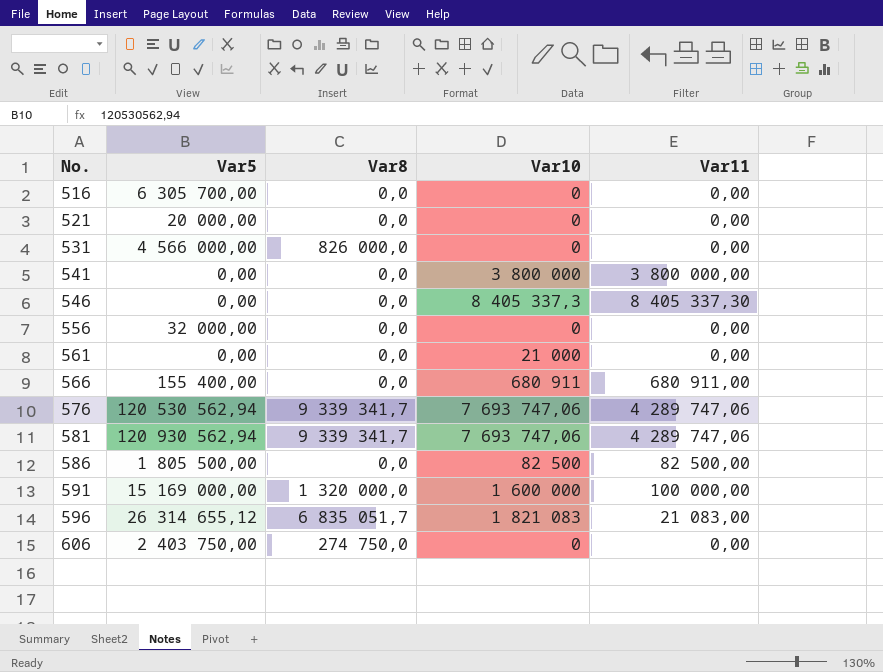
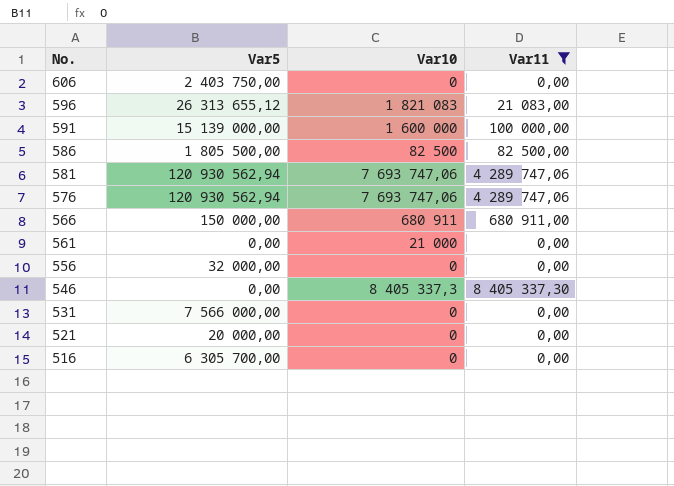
filter: none -> Var11 != 3 800 000,00
row order: No. ascending -> No. descending
column Var8 | position: 3 -> none
596 | Var5: 26 314 655,12 -> 26 313 655,12
591 | Var5: 15 169 000,00 -> 15 139 000,00
576 | Var5: 120 530 562,94 -> 120 930 562,94
566 | Var5: 155 400,00 -> 150 000,00
531 | Var5: 4 566 000,00 -> 7 566 000,00

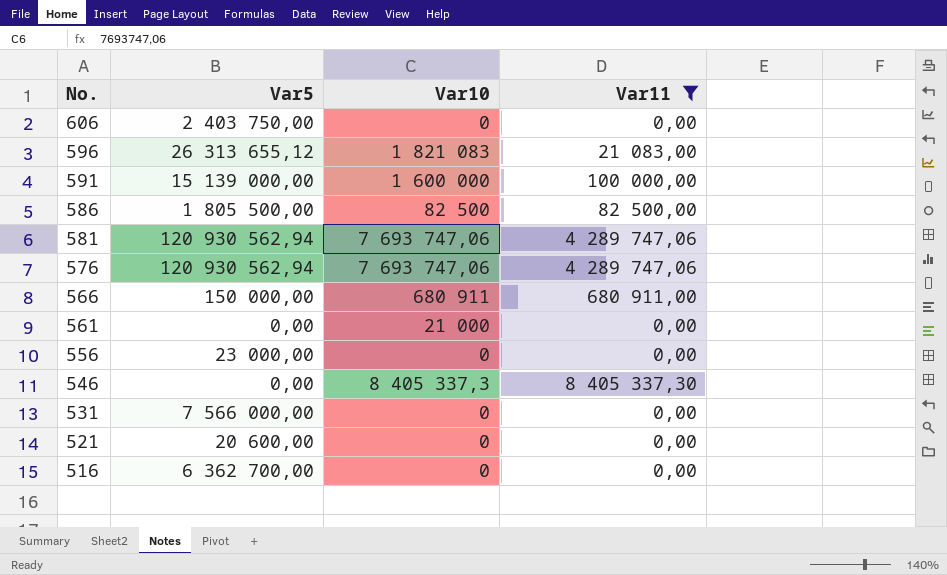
556 | Var5: 32 000,00 -> 23 000,00
521 | Var5: 20 000,00 -> 20 600,00
516 | Var5: 6 305 700,00 -> 6 362 700,00

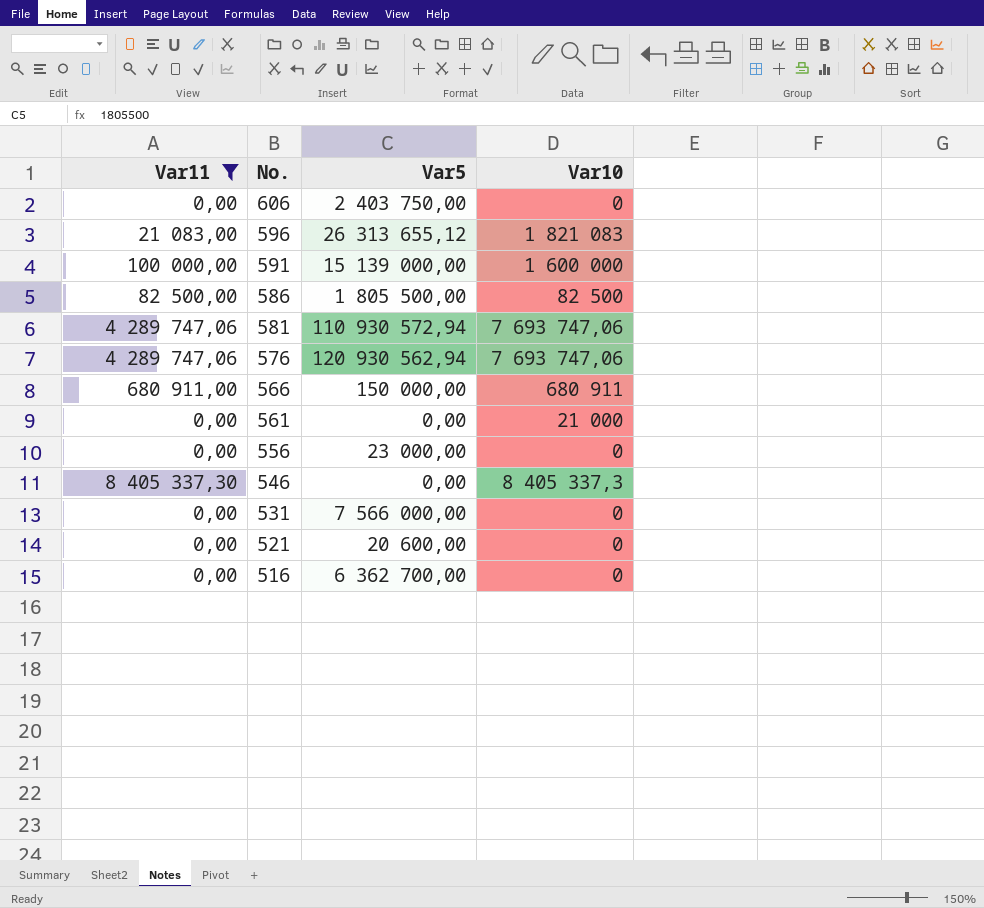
column Var11 | position: 4 -> 1
581 | Var5: 120 930 562,94 -> 110 930 572,94

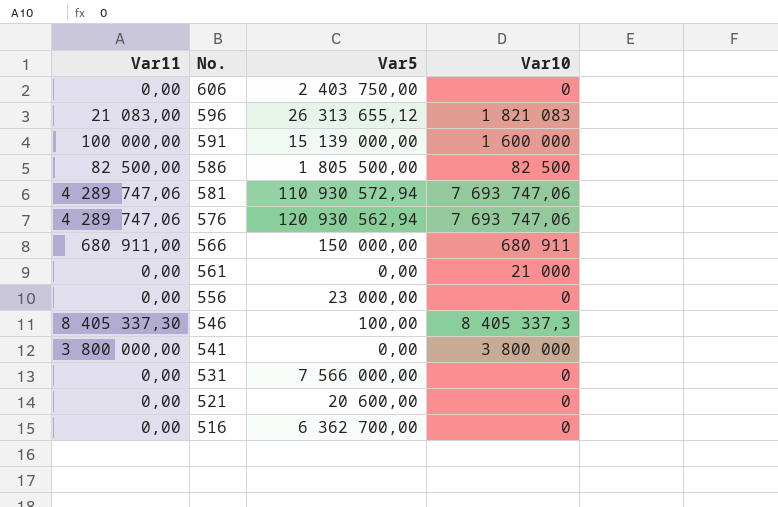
filter: Var11 != 3 800 000,00 -> none
546 | Var5: 0,00 -> 100,00

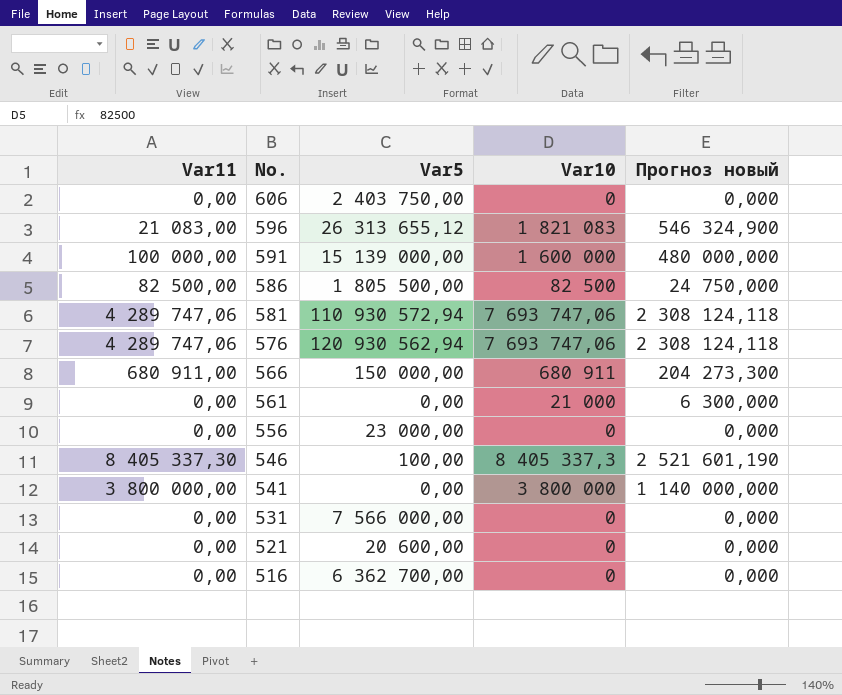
column Прогноз новый | formula: none -> [Var10] * 0,3

